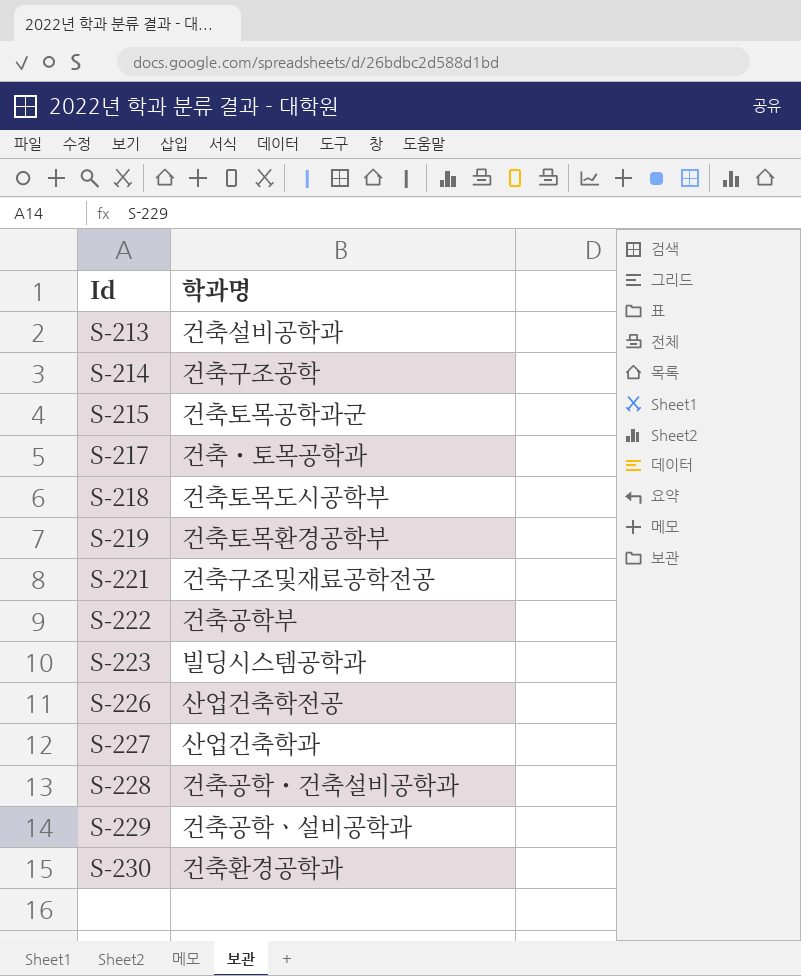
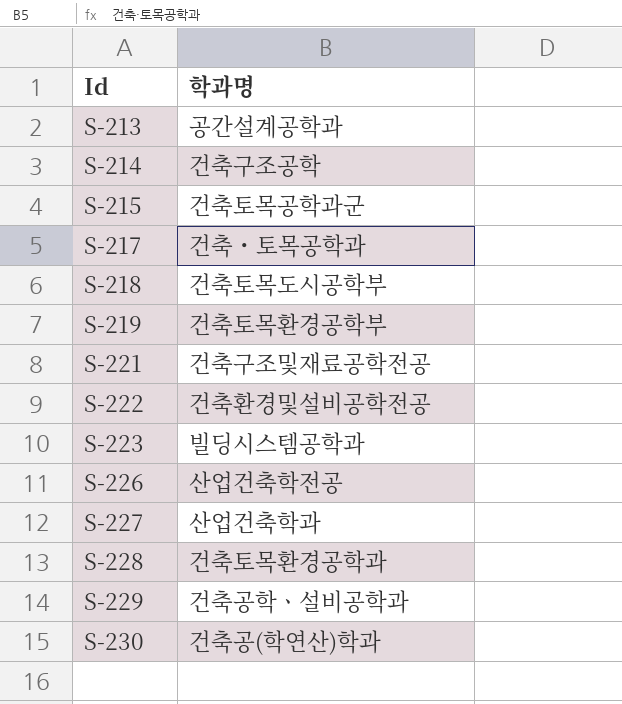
S-213 | 학과명: 건축설비공학과 -> 공간설계공학과
S-222 | 학과명: 건축공학부 -> 건축환경및설비공학전공
S-228 | 학과명: 건축공학・건축설비공학과 -> 건축토목환경공학과
S-230 | 학과명: 건축환경공학과 -> 건축공(학연산)학과

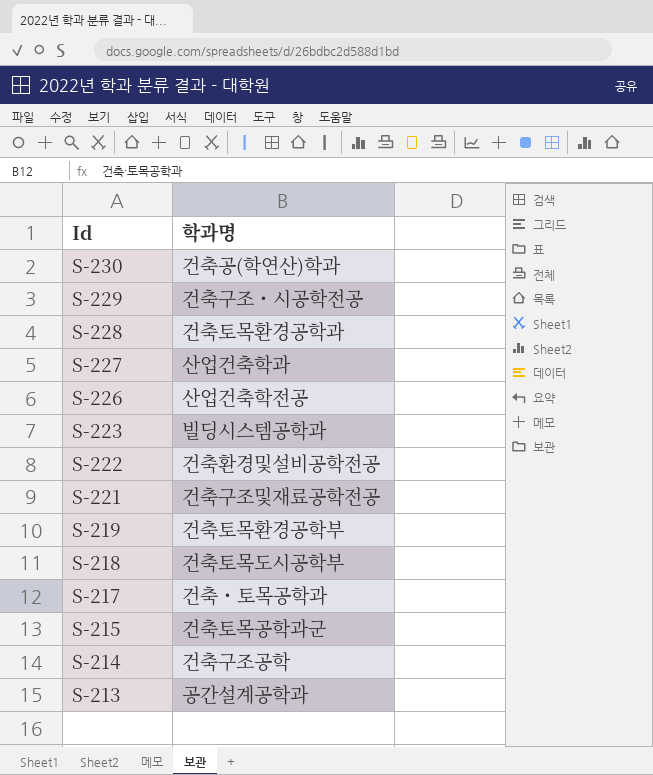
row order: Id ascending -> Id descending
S-229 | 학과명: 건축공학ㆍ설비공학과 -> 건축구조・시공학전공

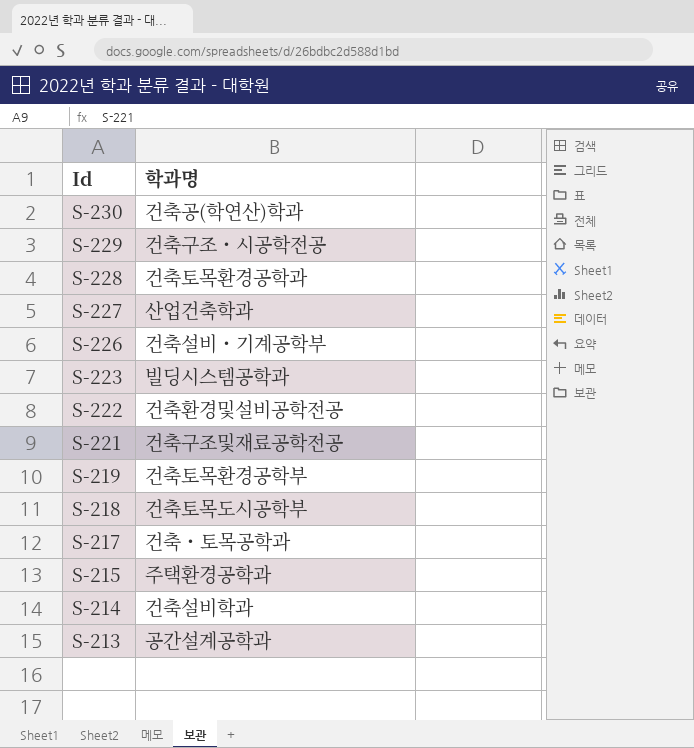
S-226 | 학과명: 산업건축학전공 -> 건축설비・기계공학부
S-215 | 학과명: 건축토목공학과군 -> 주택환경공학과
S-214 | 학과명: 건축구조공학 -> 건축설비학과

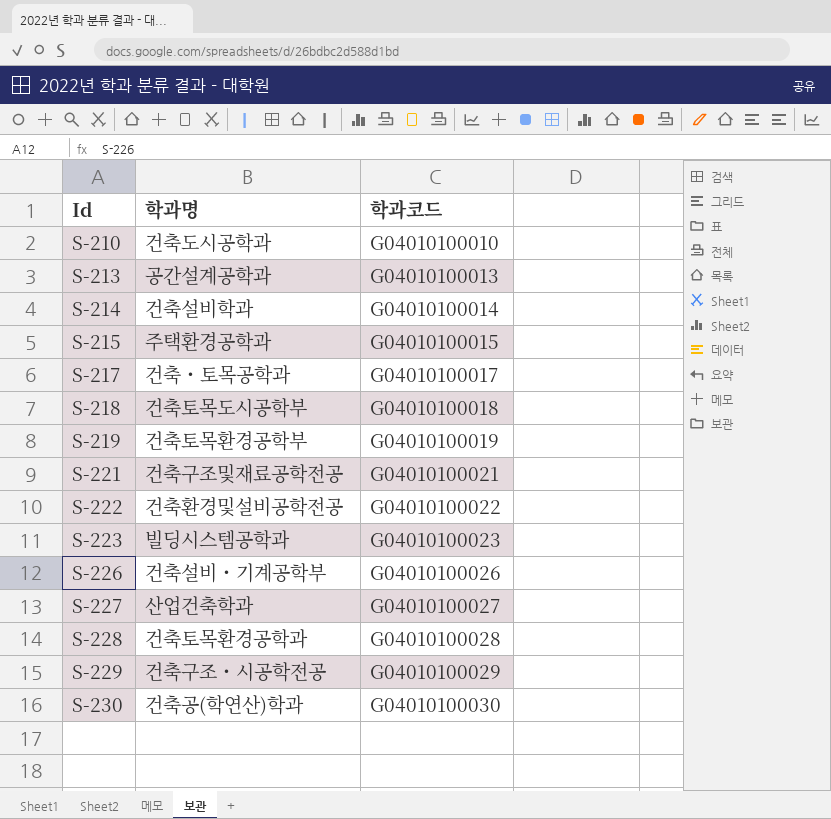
row order: Id descending -> Id ascending
column 학과코드 | position: none -> 3
row S-210: none -> 건축도시공학과 | G04010100010

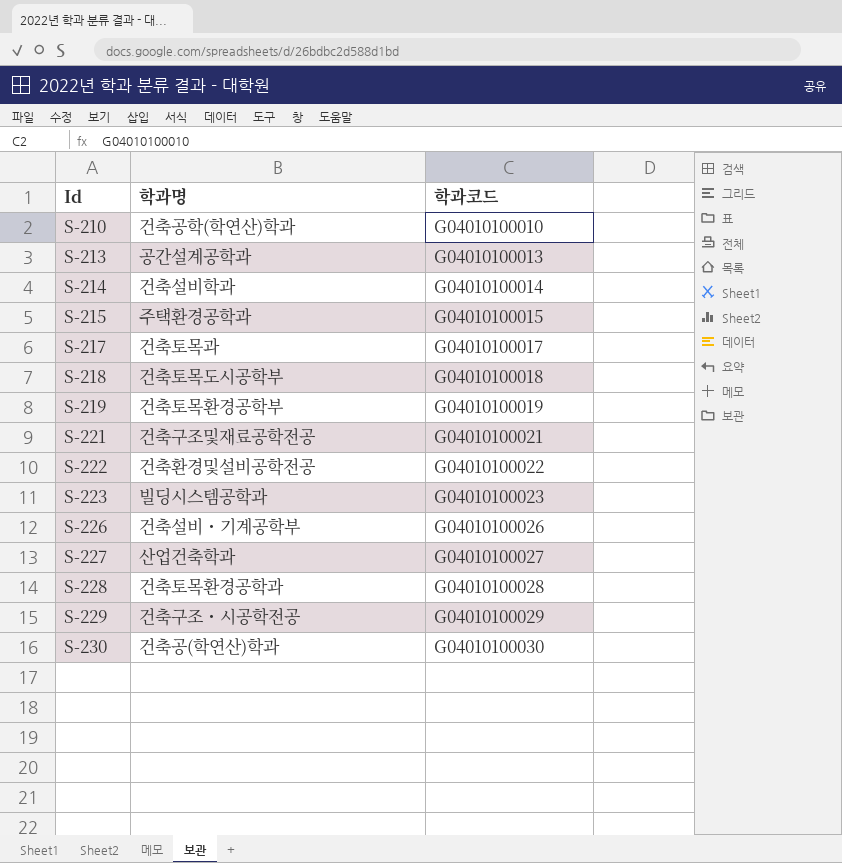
S-210 | 학과명: 건축도시공학과 -> 건축공학(학연산)학과
S-217 | 학과명: 건축・토목공학과 -> 건축토목과

